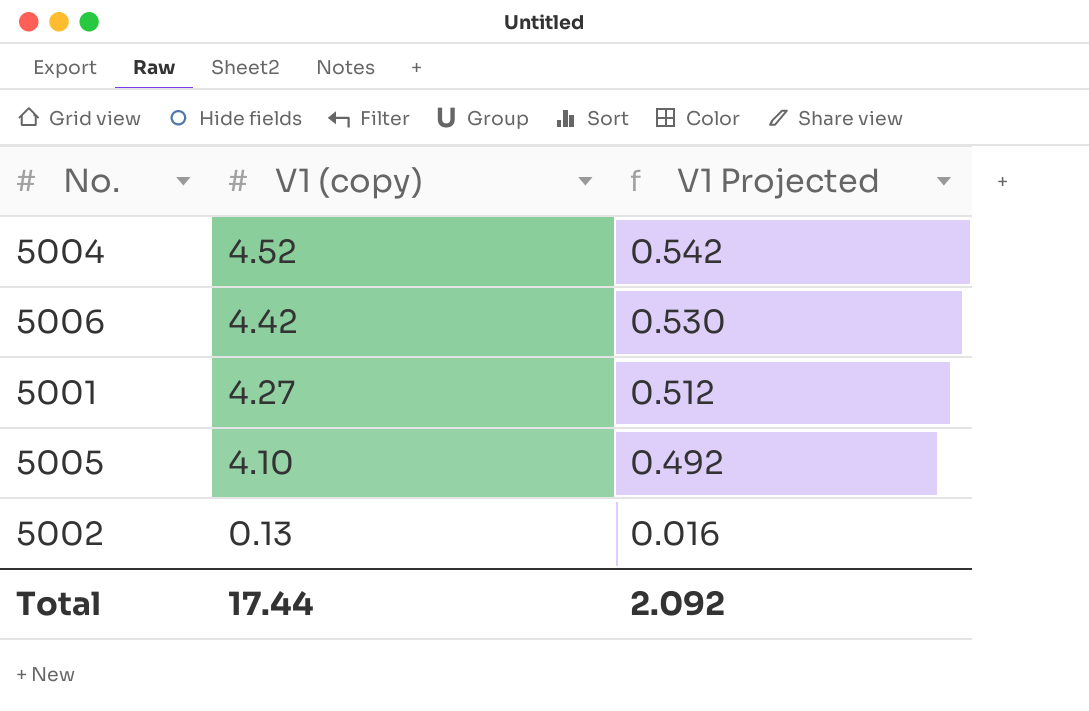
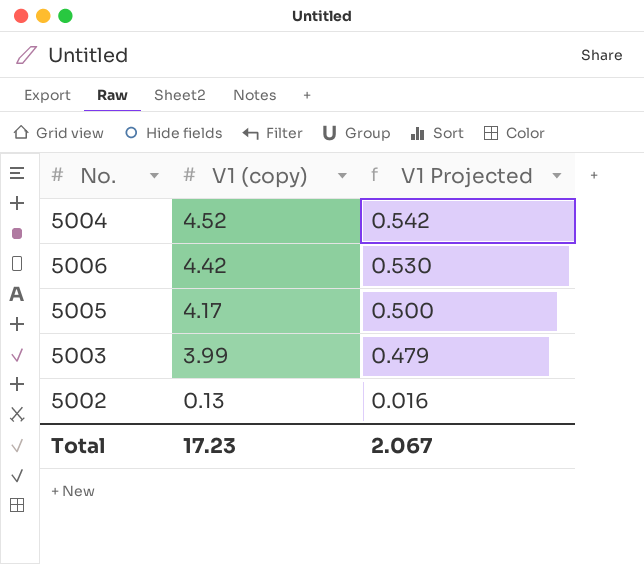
row 5001: 4.27 | 0.512 -> none
5005 | V1 (copy): 4.10 -> 4.17
5005 | V1 Projected: 0.492 -> 0.500
row 5003: none -> 3.99 | 0.479
Total | V1 (copy): 17.44 -> 17.23
Total | V1 Projected: 2.092 -> 2.067

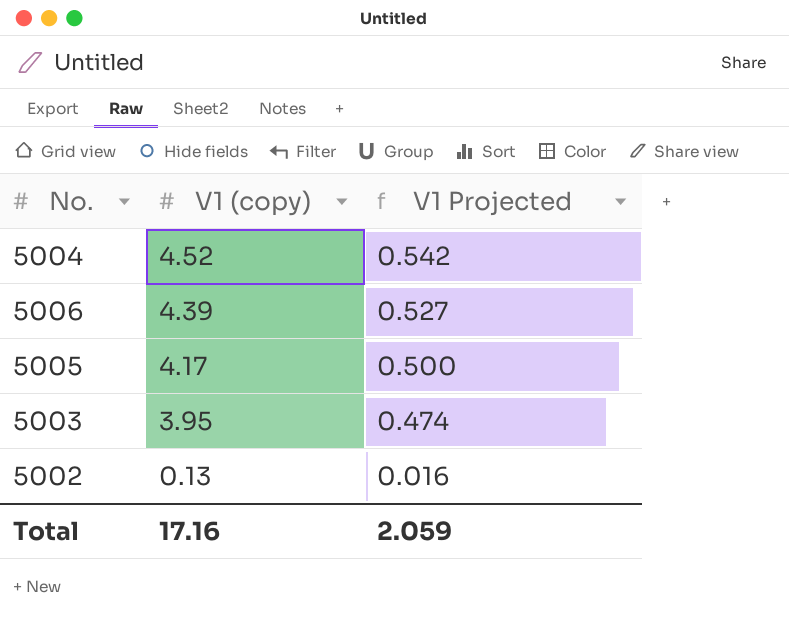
5006 | V1 (copy): 4.42 -> 4.39
5006 | V1 Projected: 0.530 -> 0.527
5003 | V1 (copy): 3.99 -> 3.95
5003 | V1 Projected: 0.479 -> 0.474
Total | V1 (copy): 17.23 -> 17.16
Total | V1 Projected: 2.067 -> 2.059

